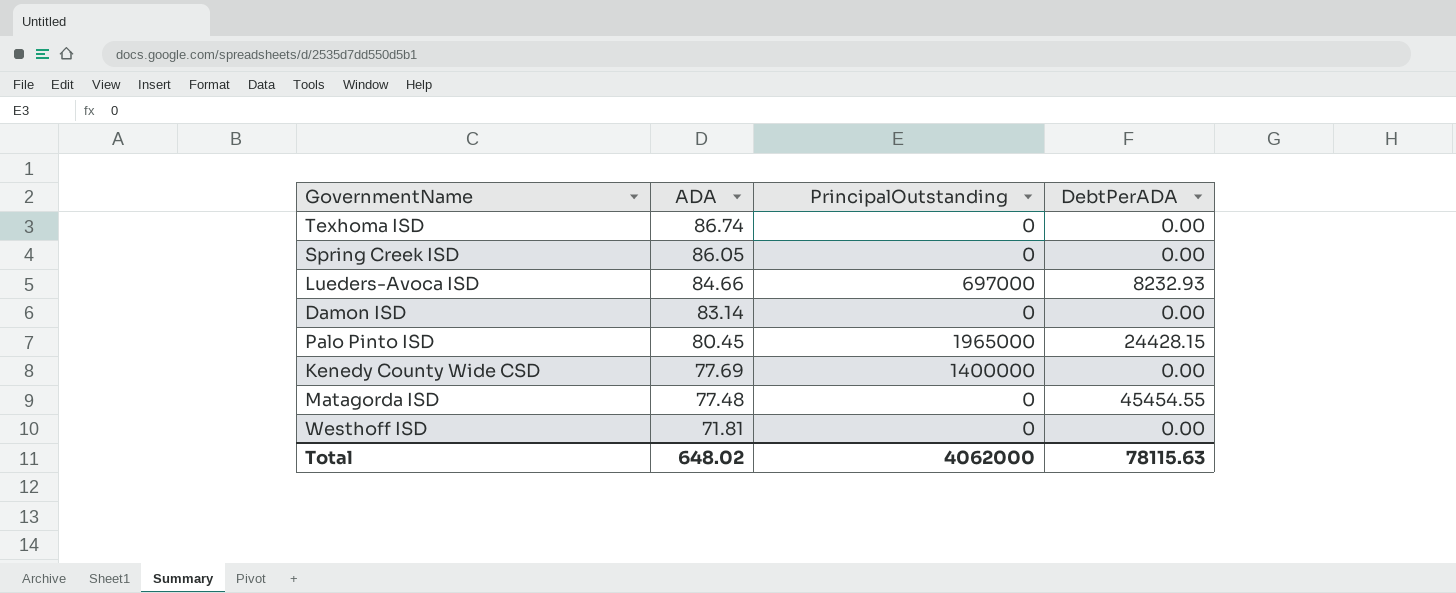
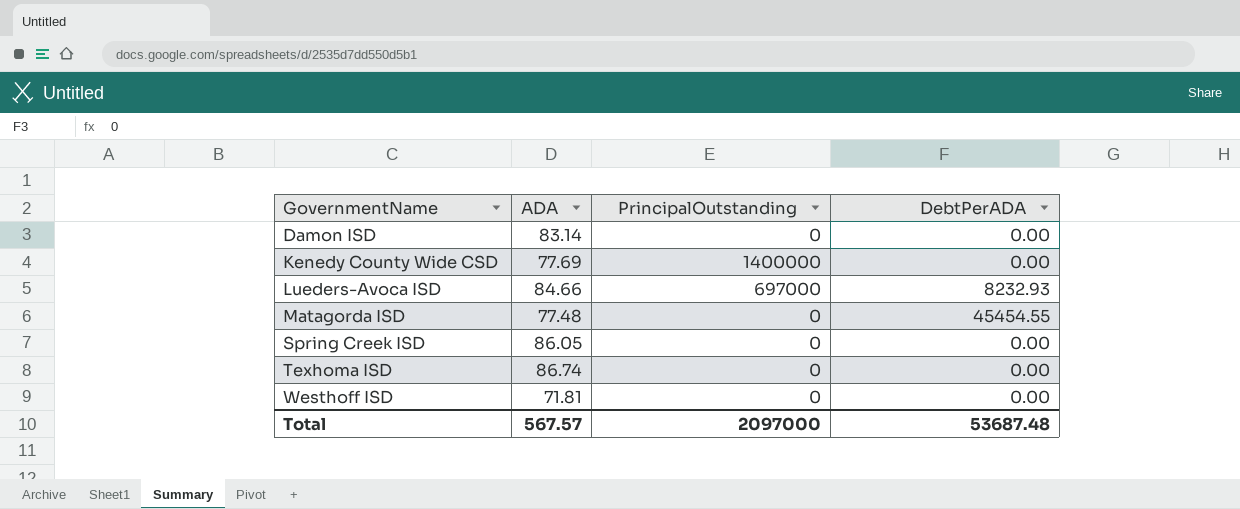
row order: ADA descending -> GovernmentName ascending
row Palo Pinto ISD: 80.45 | 1965000 | 24428.15 -> none
Total | ADA: 648.02 -> 567.57
Total | PrincipalOutstanding: 4062000 -> 2097000
Total | DebtPerADA: 78115.63 -> 53687.48

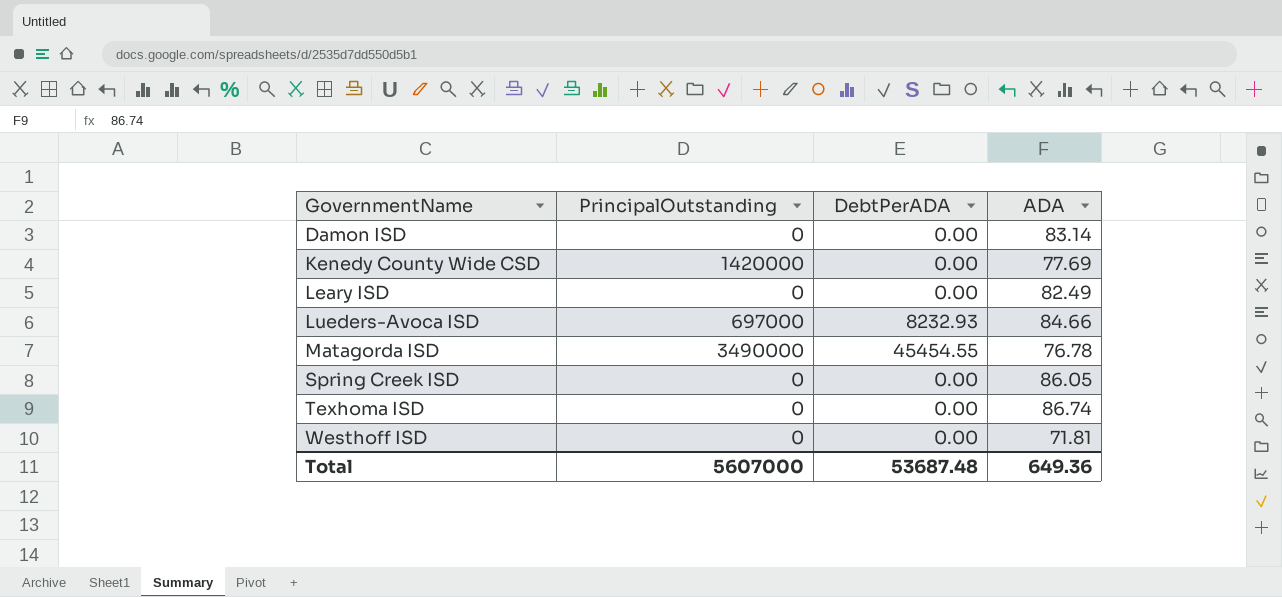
column ADA | position: 2 -> 4
Kenedy County Wide CSD | PrincipalOutstanding: 1400000 -> 1420000
row Leary ISD: none -> 0 | 0.00 | 82.49
Matagorda ISD | PrincipalOutstanding: 0 -> 3490000
Matagorda ISD | ADA: 77.48 -> 76.78
Total | PrincipalOutstanding: 2097000 -> 5607000
Total | ADA: 567.57 -> 649.36

